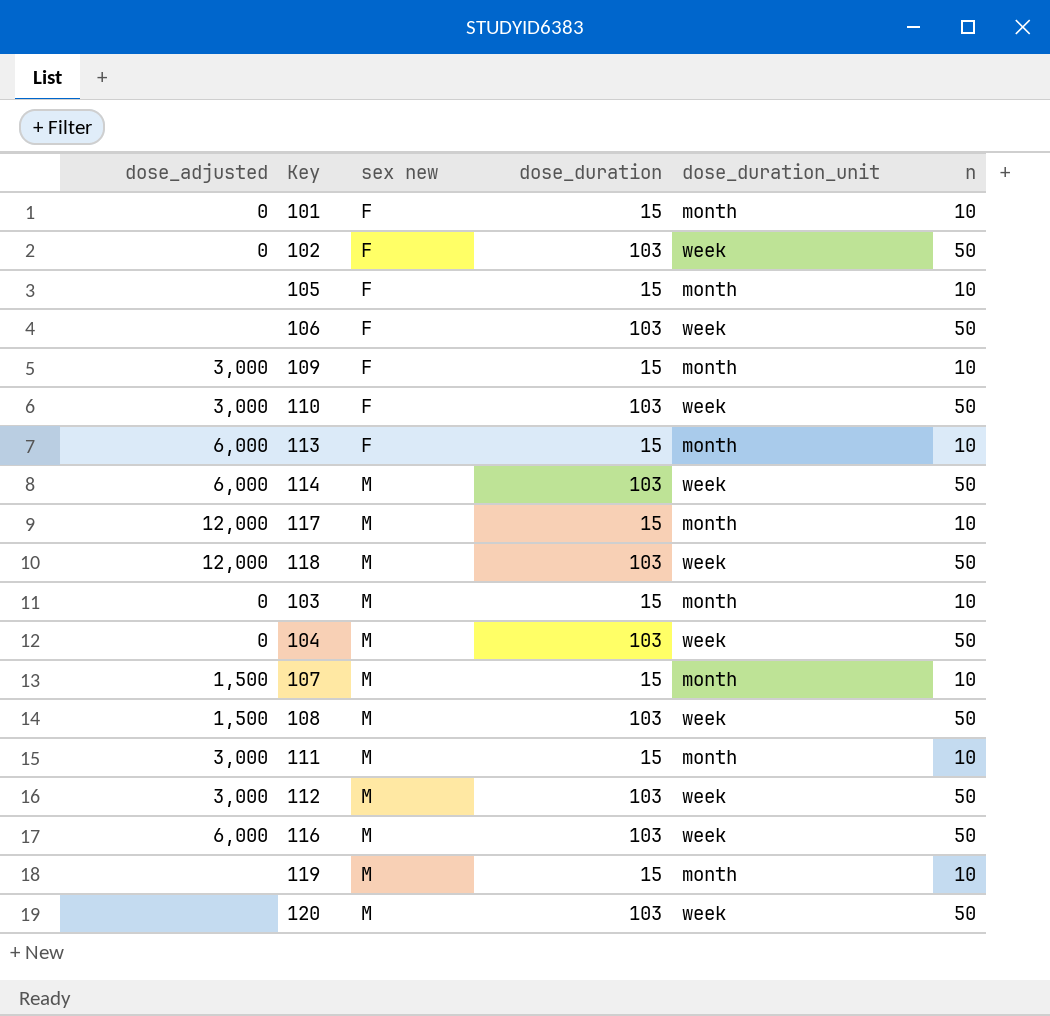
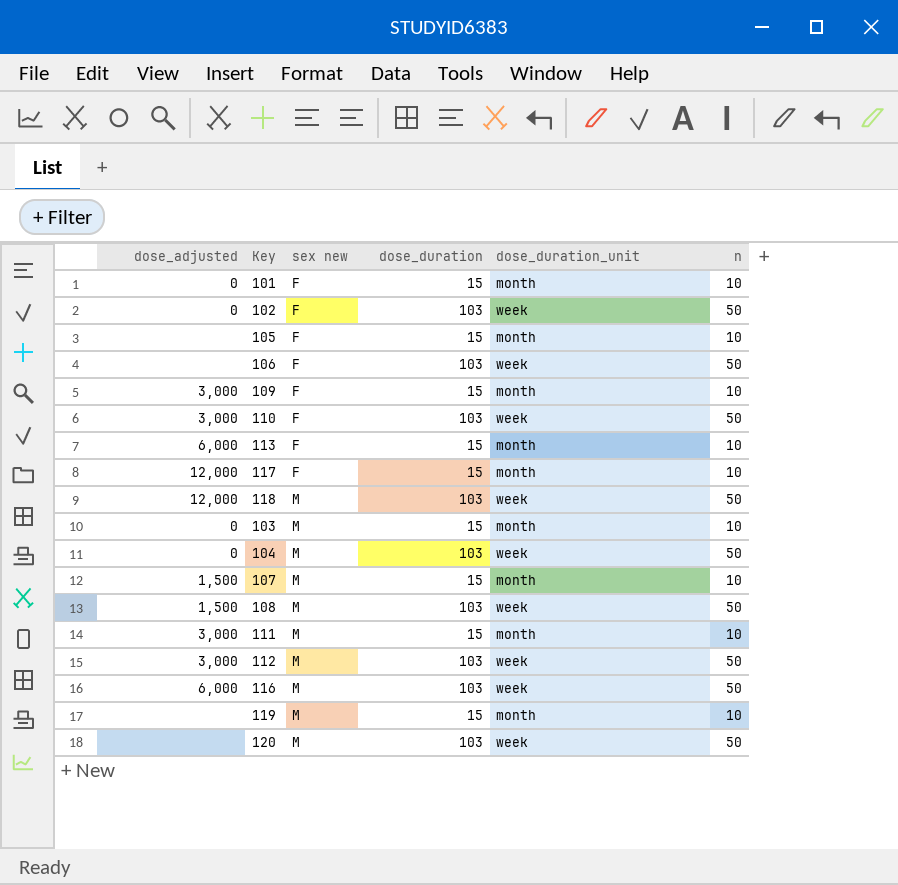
row 114: 6,000 | M | 103 | week | 50 -> none
117 | sex new: M -> F

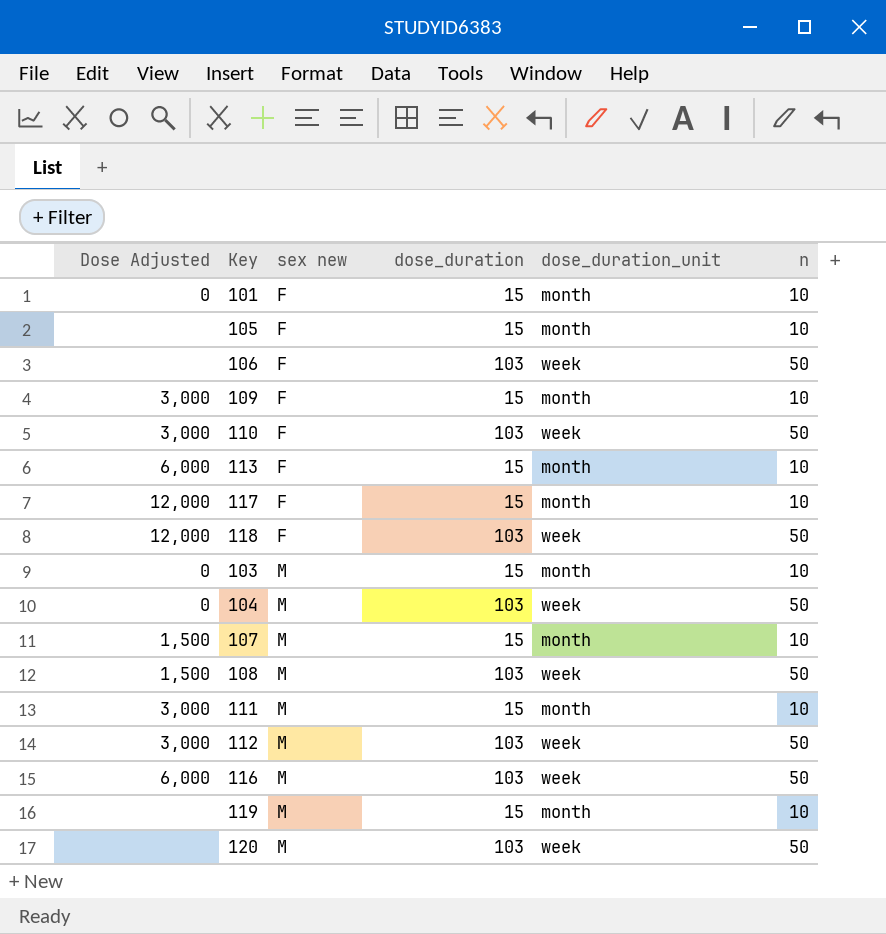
column name: dose_adjusted -> Dose Adjusted
row 102: 0 | F | 103 | week | 50 -> none
118 | sex new: M -> F

